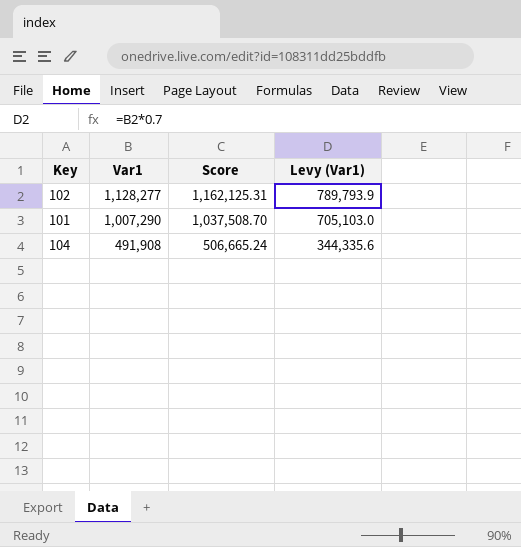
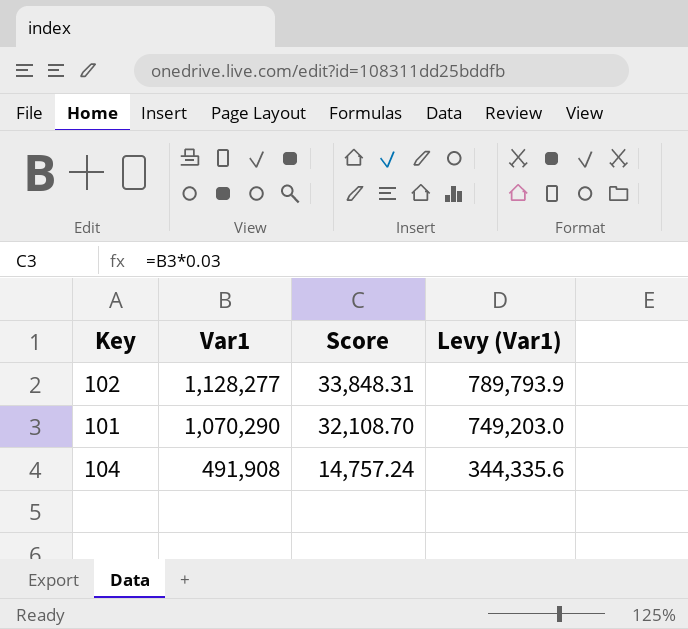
column Score | formula: [Var1] * 1.03 -> [Var1] * 0.03
101 | Var1: 1,007,290 -> 1,070,290
101 | Levy (Var1): 705,103.0 -> 749,203.0

